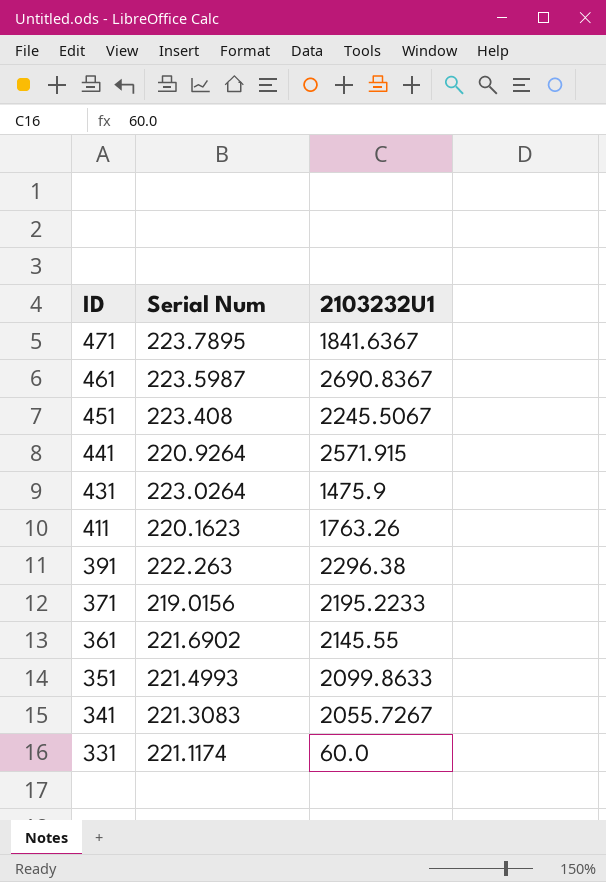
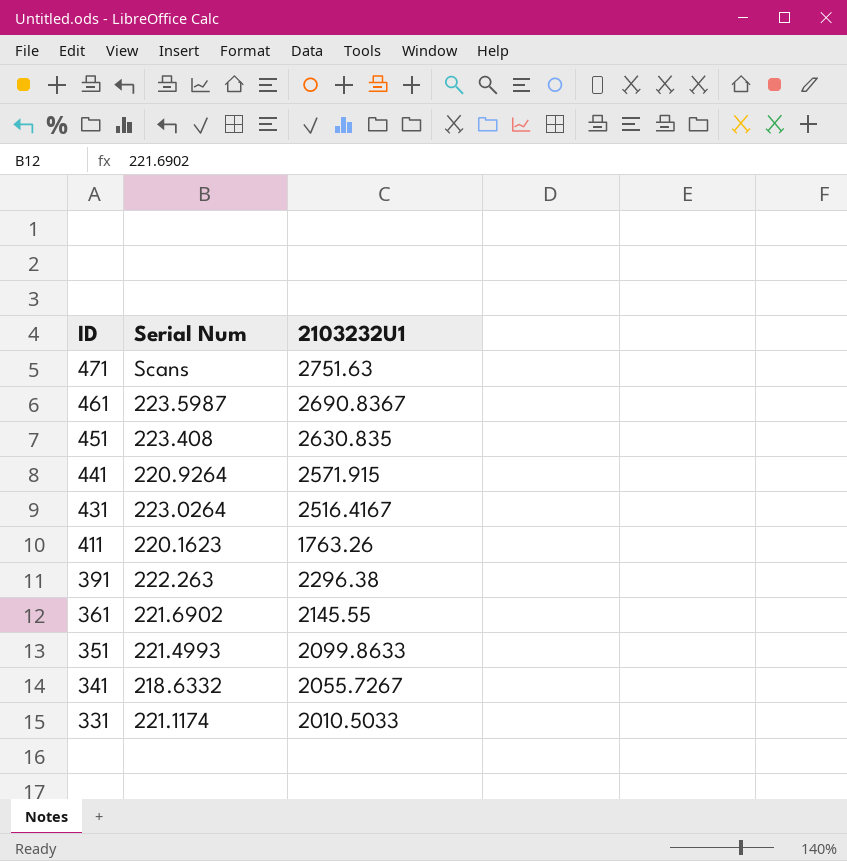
row 371: 219.0156 | 2195.2233 -> none
471 | Serial Num: 223.7895 -> Scans
471 | 2103232U1: 1841.6367 -> 2751.63
451 | 2103232U1: 2245.5067 -> 2630.835
431 | 2103232U1: 1475.9 -> 2516.4167
341 | Serial Num: 221.3083 -> 218.6332
331 | 2103232U1: 60.0 -> 2010.5033

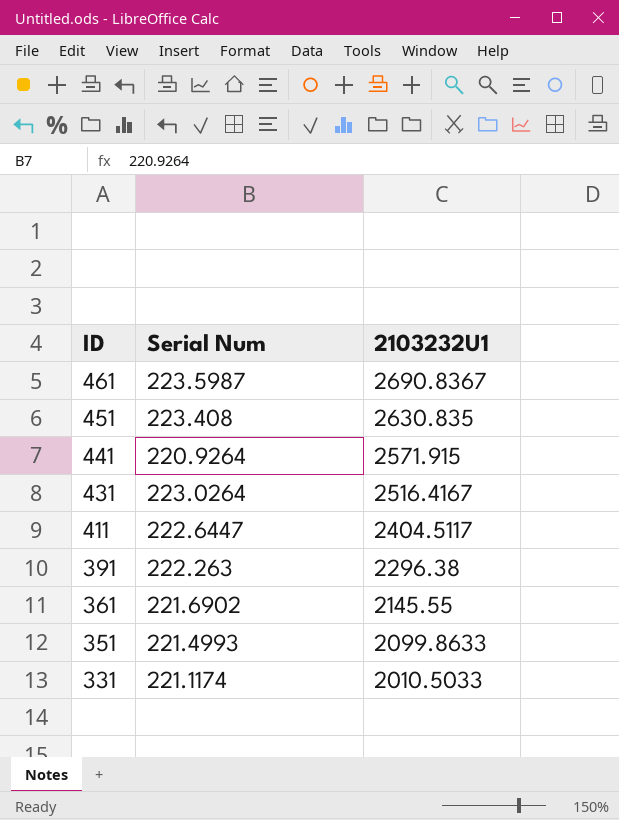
row 471: Scans | 2751.63 -> none
row 341: 218.6332 | 2055.7267 -> none
411 | Serial Num: 220.1623 -> 222.6447
411 | 2103232U1: 1763.26 -> 2404.5117

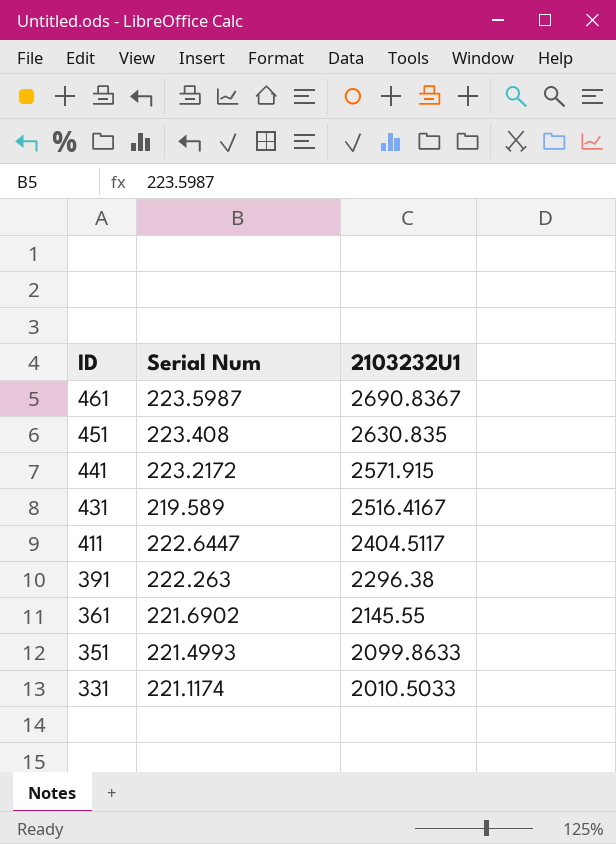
441 | Serial Num: 220.9264 -> 223.2172
431 | Serial Num: 223.0264 -> 219.589

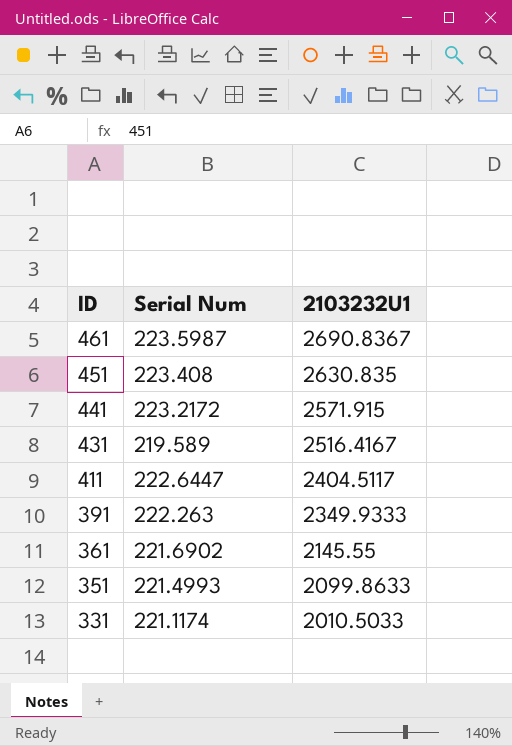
391 | 2103232U1: 2296.38 -> 2349.9333

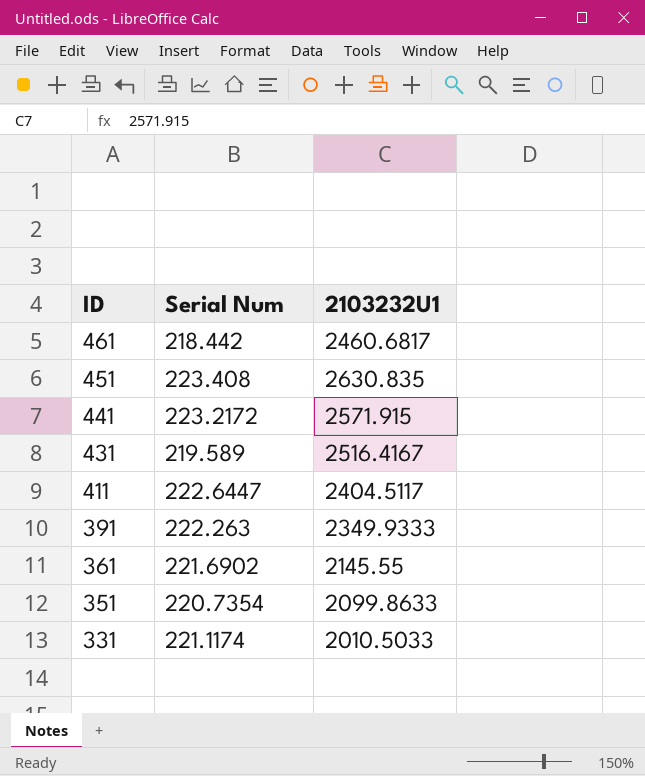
461 | Serial Num: 223.5987 -> 218.442
461 | 2103232U1: 2690.8367 -> 2460.6817
351 | Serial Num: 221.4993 -> 220.7354

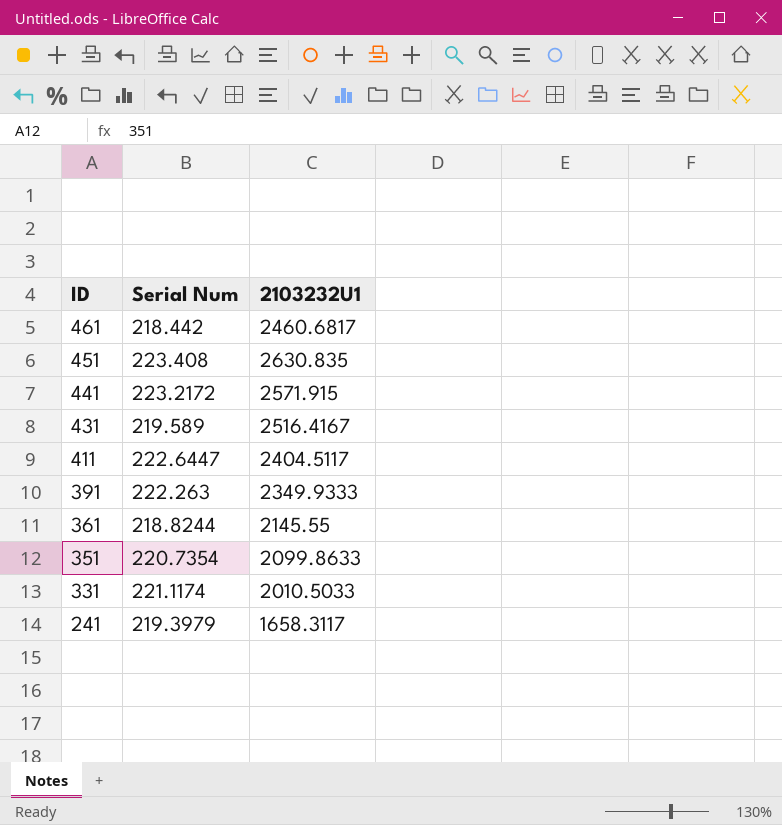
361 | Serial Num: 221.6902 -> 218.8244
row 241: none -> 219.3979 | 1658.3117

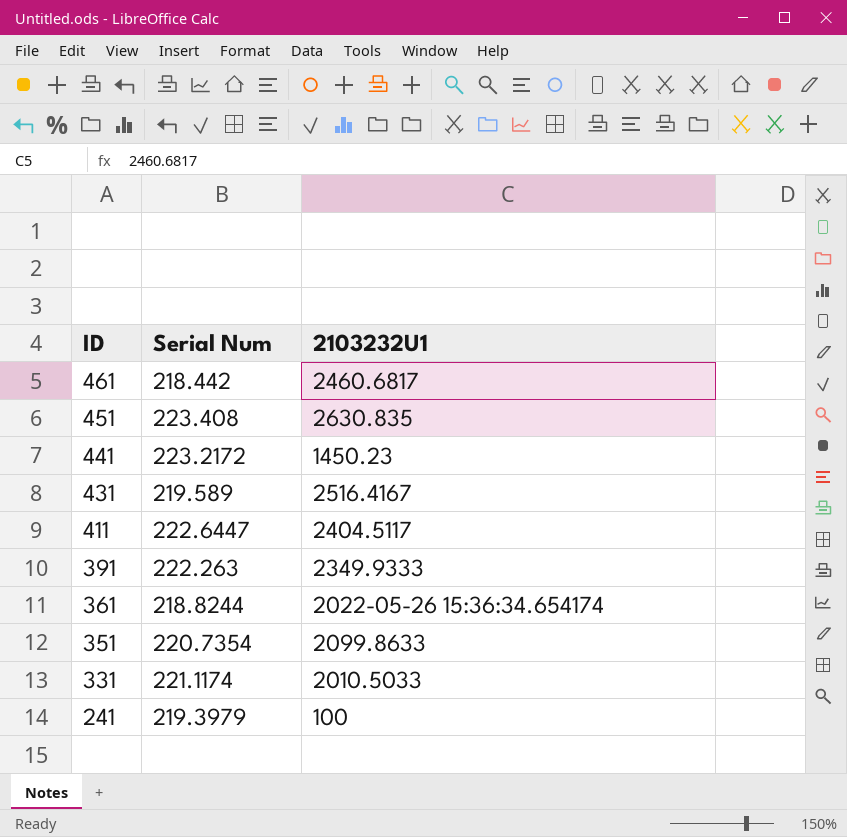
441 | 2103232U1: 2571.915 -> 1450.23
361 | 2103232U1: 2145.55 -> 2022-05-26 15:36:34.654174
241 | 2103232U1: 1658.3117 -> 100

